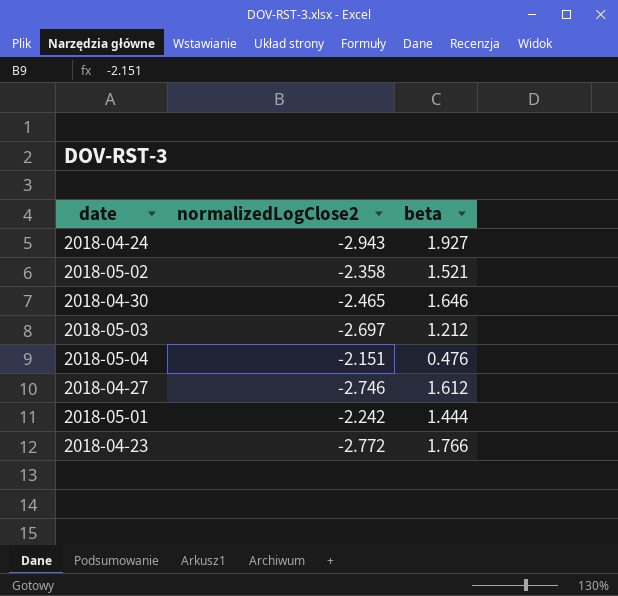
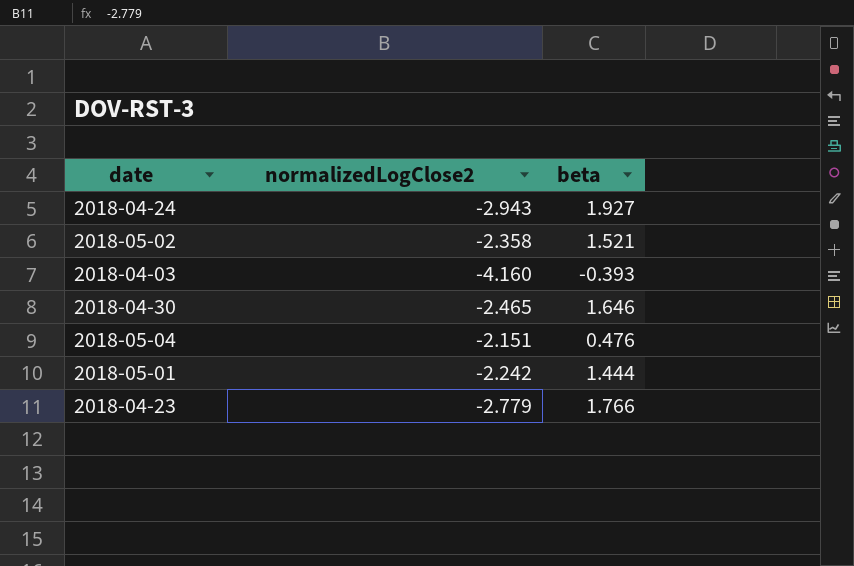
row 2018-05-03: -2.697 | 1.212 -> none
row 2018-04-27: -2.746 | 1.612 -> none
row 2018-04-03: none -> -4.160 | -0.393
2018-04-23 | normalizedLogClose2: -2.772 -> -2.779

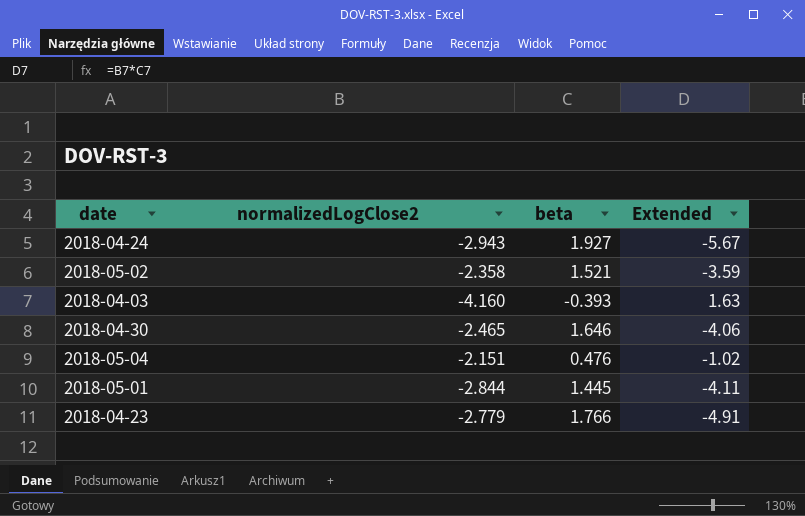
column Extended | formula: none -> [normalizedLogClose2] * [beta]
2018-05-01 | normalizedLogClose2: -2.242 -> -2.844
2018-05-01 | beta: 1.444 -> 1.445

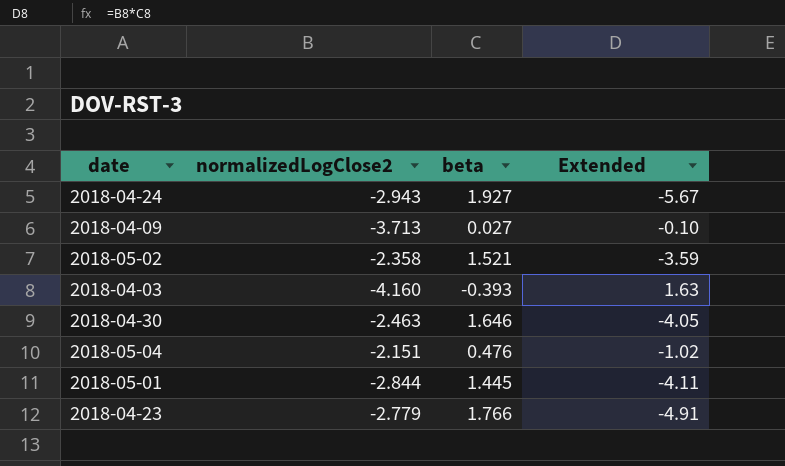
row 2018-04-09: none -> -3.713 | 0.027 | -0.10
2018-04-30 | normalizedLogClose2: -2.465 -> -2.463
2018-04-30 | Extended: -4.06 -> -4.05

